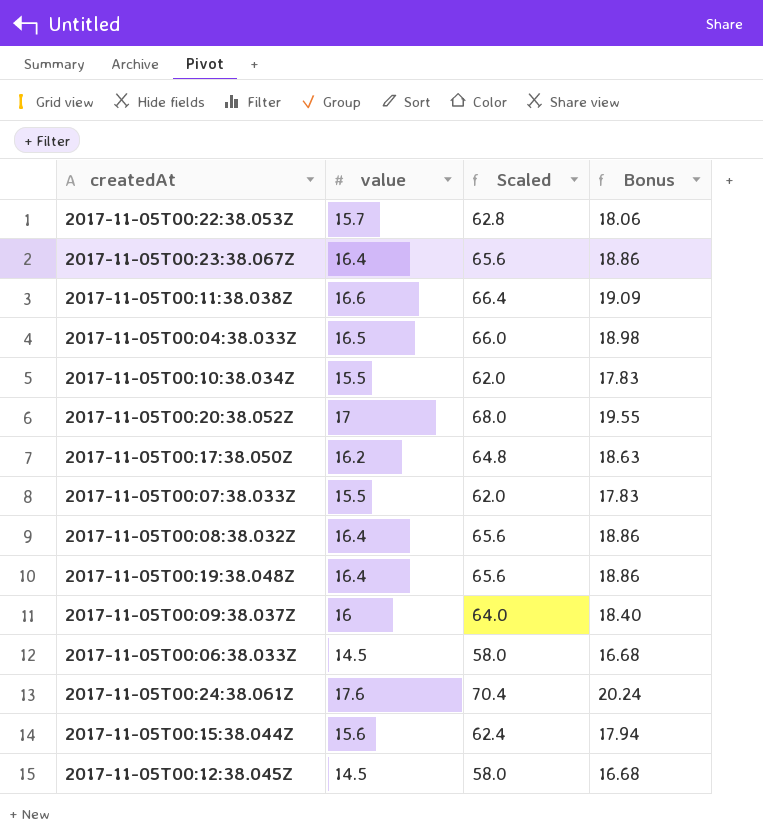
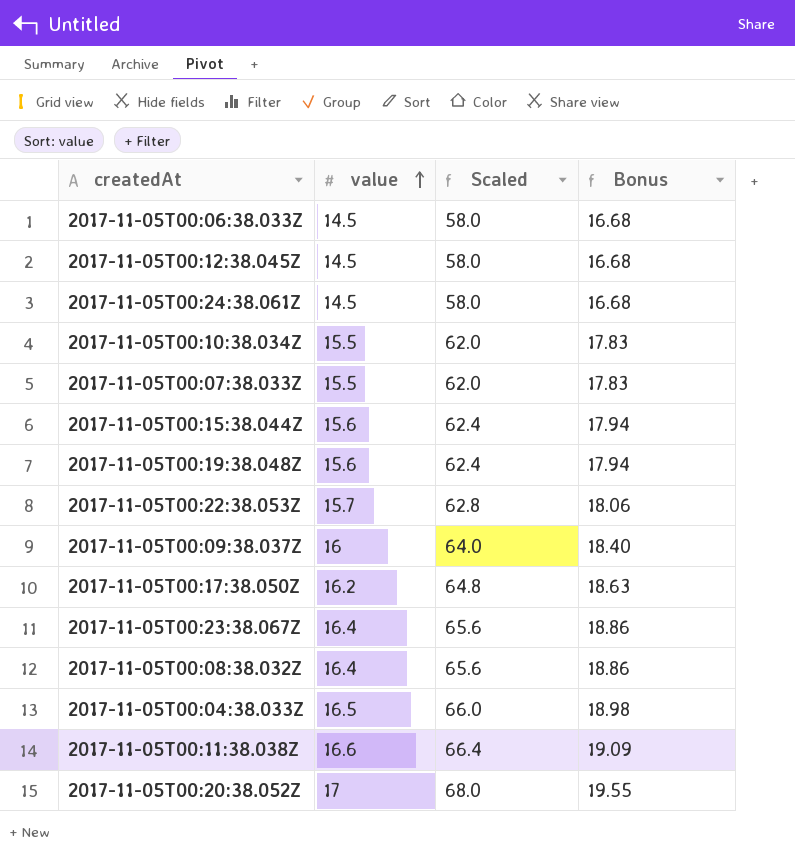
row order: none -> value ascending
2017-11-05T00:24:38.061Z | value: 17.6 -> 14.5
2017-11-05T00:24:38.061Z | Scaled: 70.4 -> 58.0
2017-11-05T00:24:38.061Z | Bonus: 20.24 -> 16.68
2017-11-05T00:19:38.048Z | value: 16.4 -> 15.6
2017-11-05T00:19:38.048Z | Scaled: 65.6 -> 62.4
2017-11-05T00:19:38.048Z | Bonus: 18.86 -> 17.94

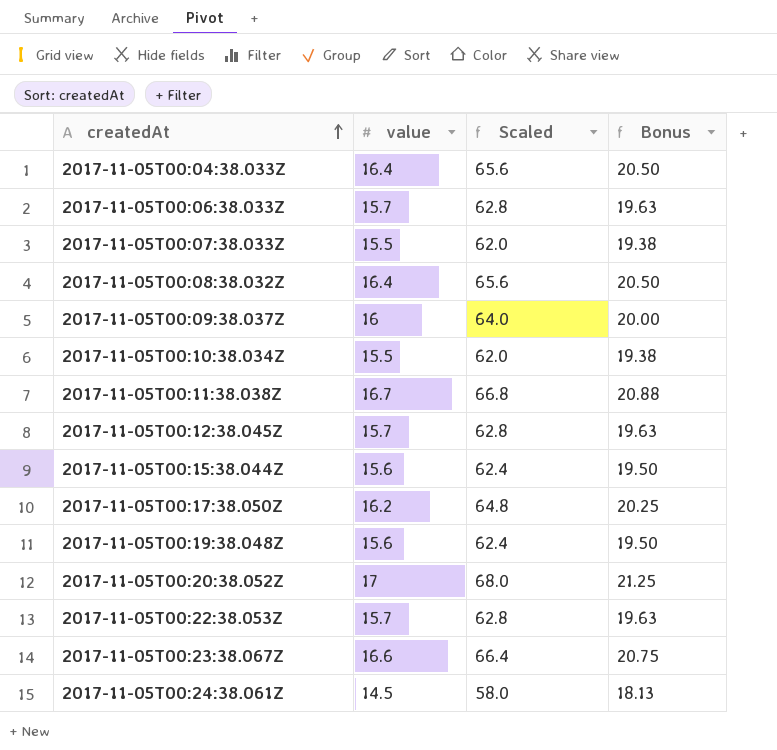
row order: value ascending -> createdAt ascending
column Bonus | formula: [value] * 1.15 -> [value] * 1.25
2017-11-05T00:04:38.033Z | value: 16.5 -> 16.4
2017-11-05T00:04:38.033Z | Scaled: 66.0 -> 65.6
2017-11-05T00:06:38.033Z | value: 14.5 -> 15.7
2017-11-05T00:06:38.033Z | Scaled: 58.0 -> 62.8
2017-11-05T00:11:38.038Z | value: 16.6 -> 16.7
2017-11-05T00:11:38.038Z | Scaled: 66.4 -> 66.8
2017-11-05T00:12:38.045Z | value: 14.5 -> 15.7
2017-11-05T00:12:38.045Z | Scaled: 58.0 -> 62.8
2017-11-05T00:23:38.067Z | value: 16.4 -> 16.6
2017-11-05T00:23:38.067Z | Scaled: 65.6 -> 66.4

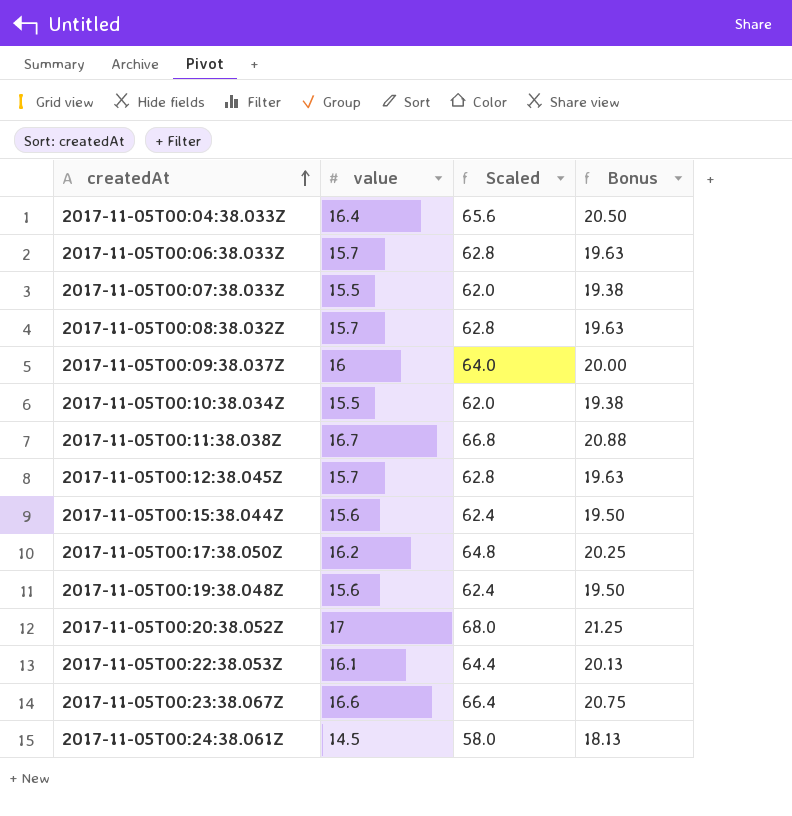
2017-11-05T00:08:38.032Z | value: 16.4 -> 15.7
2017-11-05T00:08:38.032Z | Scaled: 65.6 -> 62.8
2017-11-05T00:08:38.032Z | Bonus: 20.50 -> 19.63
2017-11-05T00:22:38.053Z | value: 15.7 -> 16.1
2017-11-05T00:22:38.053Z | Scaled: 62.8 -> 64.4
2017-11-05T00:22:38.053Z | Bonus: 19.63 -> 20.13

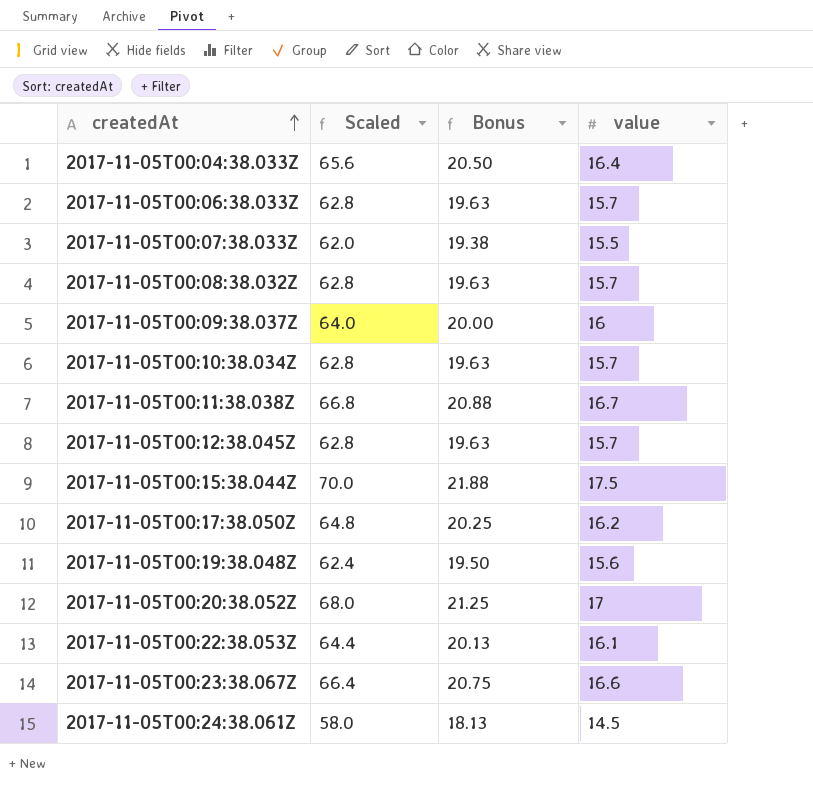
column value | position: 2 -> 4
2017-11-05T00:10:38.034Z | Scaled: 62.0 -> 62.8
2017-11-05T00:10:38.034Z | Bonus: 19.38 -> 19.63
2017-11-05T00:10:38.034Z | value: 15.5 -> 15.7
2017-11-05T00:15:38.044Z | Scaled: 62.4 -> 70.0
2017-11-05T00:15:38.044Z | Bonus: 19.50 -> 21.88
2017-11-05T00:15:38.044Z | value: 15.6 -> 17.5

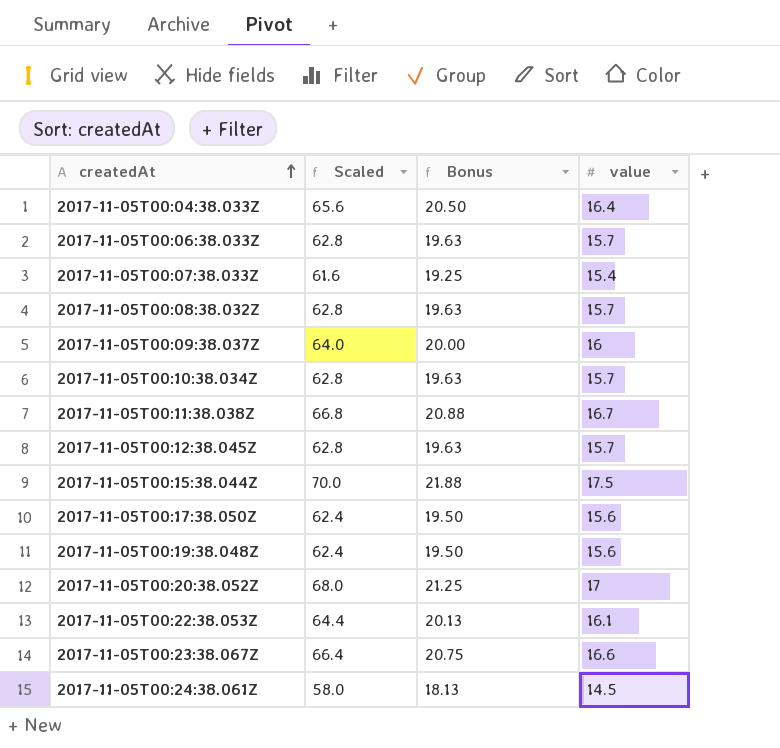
2017-11-05T00:07:38.033Z | Scaled: 62.0 -> 61.6
2017-11-05T00:07:38.033Z | Bonus: 19.38 -> 19.25
2017-11-05T00:07:38.033Z | value: 15.5 -> 15.4
2017-11-05T00:17:38.050Z | Scaled: 64.8 -> 62.4
2017-11-05T00:17:38.050Z | Bonus: 20.25 -> 19.50
2017-11-05T00:17:38.050Z | value: 16.2 -> 15.6

